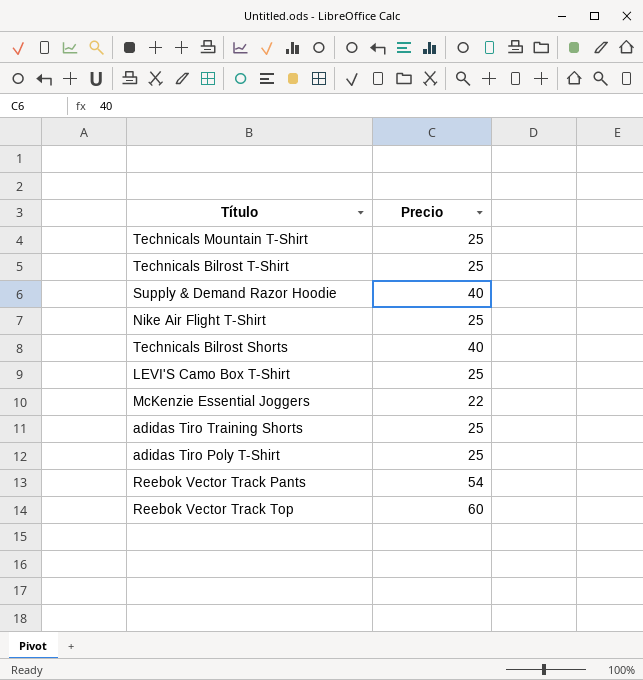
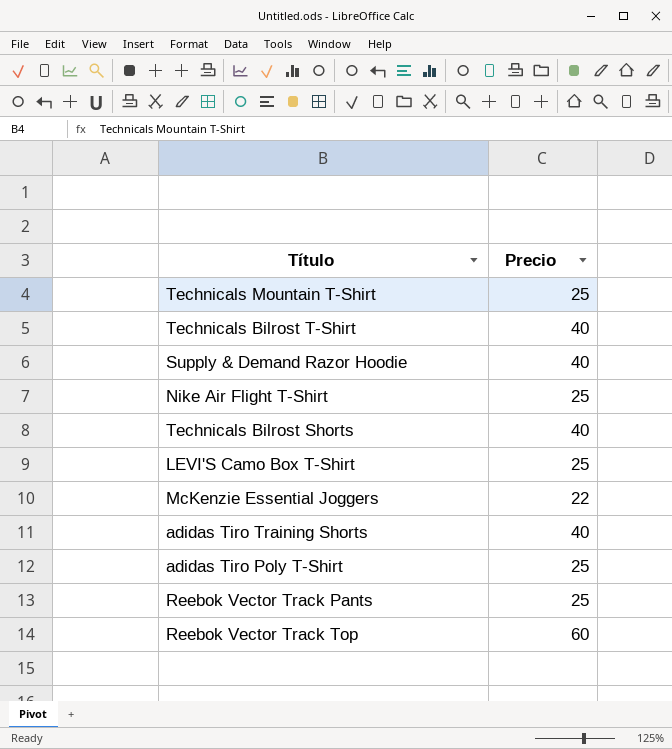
Technicals Bilrost T-Shirt | Precio: 25 -> 40
adidas Tiro Training Shorts | Precio: 25 -> 40
Reebok Vector Track Pants | Precio: 54 -> 25

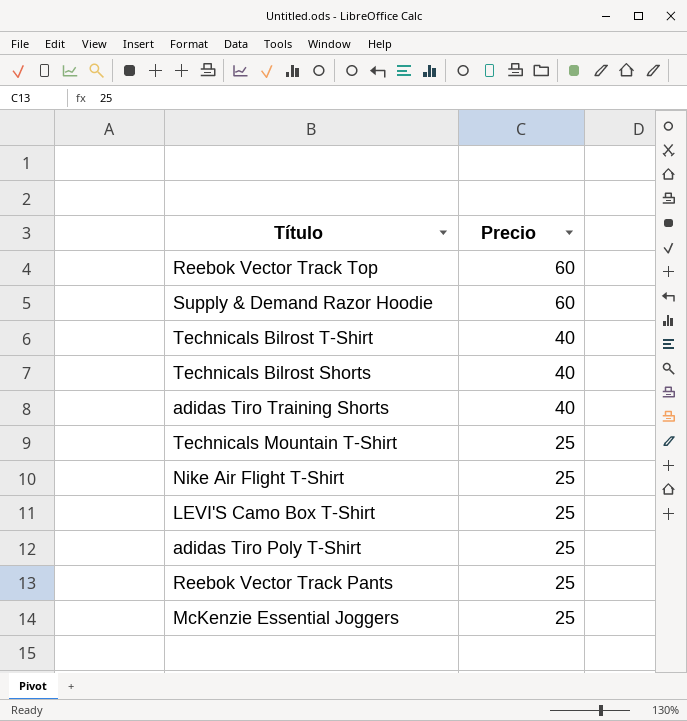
row order: none -> Precio descending
Supply & Demand Razor Hoodie | Precio: 40 -> 60
McKenzie Essential Joggers | Precio: 22 -> 25

